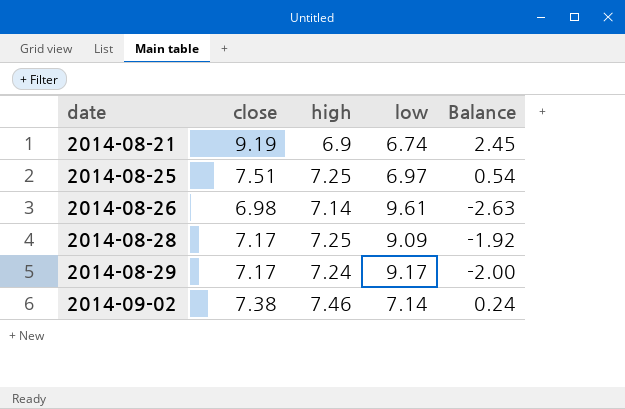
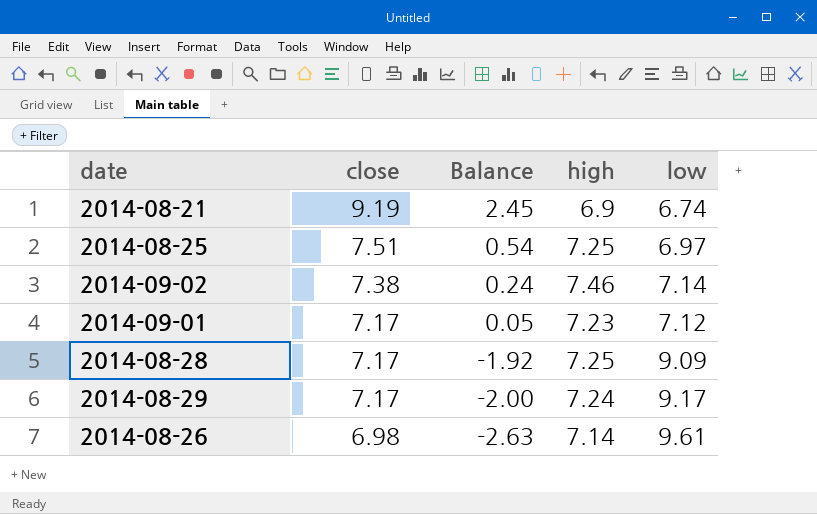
row order: date ascending -> close descending
column Balance | position: 5 -> 3
row 2014-09-01: none -> 7.17 | 0.05 | 7.23 | 7.12

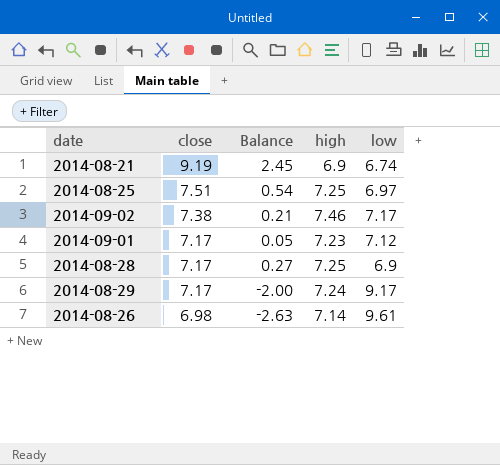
2014-09-02 | Balance: 0.24 -> 0.21
2014-09-02 | low: 7.14 -> 7.17
2014-08-28 | Balance: -1.92 -> 0.27
2014-08-28 | low: 9.09 -> 6.9

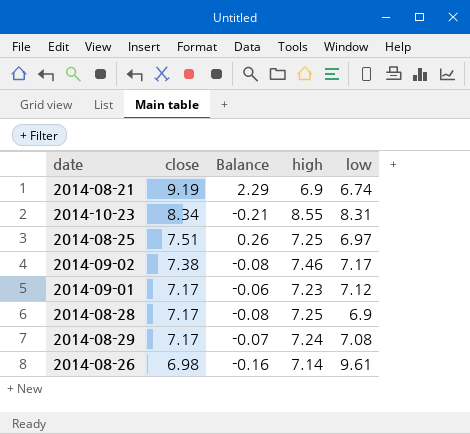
column Balance | formula: [close] - [low] -> [close] - [high]
row 2014-10-23: none -> 8.34 | -0.21 | 8.55 | 8.31
2014-08-29 | low: 9.17 -> 7.08

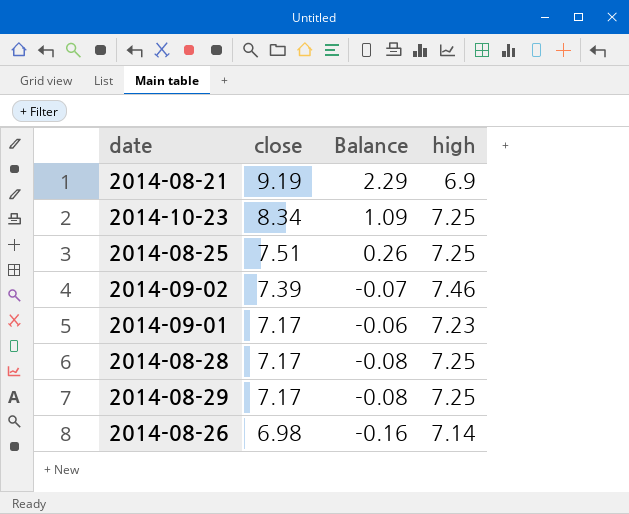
column low | position: 5 -> none
2014-10-23 | Balance: -0.21 -> 1.09
2014-10-23 | high: 8.55 -> 7.25
2014-09-02 | close: 7.38 -> 7.39
2014-09-02 | Balance: -0.08 -> -0.07
2014-08-29 | Balance: -0.07 -> -0.08
2014-08-29 | high: 7.24 -> 7.25

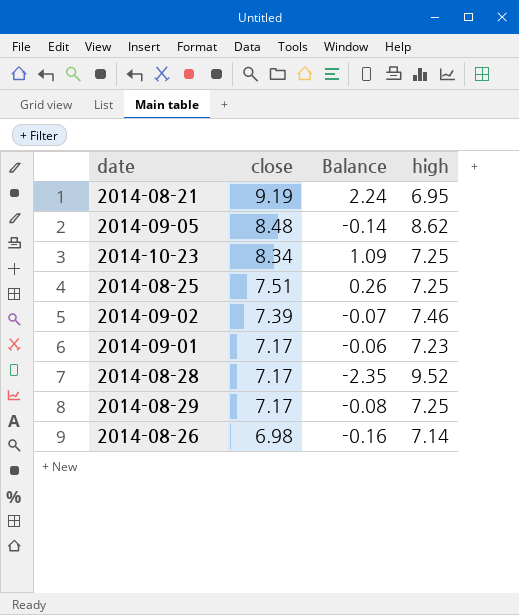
2014-08-21 | Balance: 2.29 -> 2.24
2014-08-21 | high: 6.9 -> 6.95
row 2014-09-05: none -> 8.48 | -0.14 | 8.62
2014-08-28 | Balance: -0.08 -> -2.35
2014-08-28 | high: 7.25 -> 9.52

